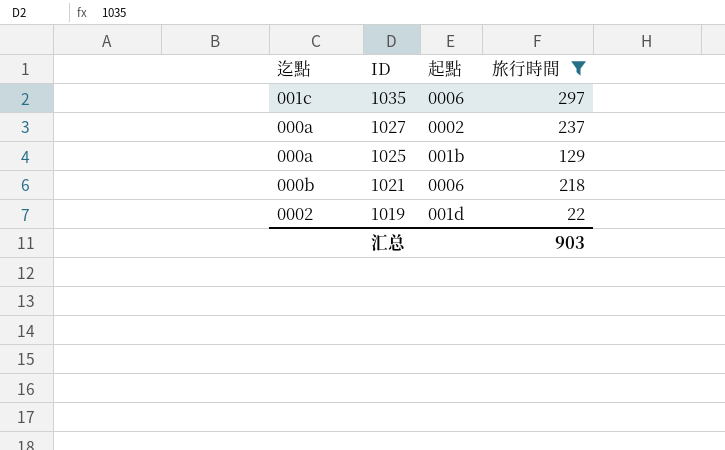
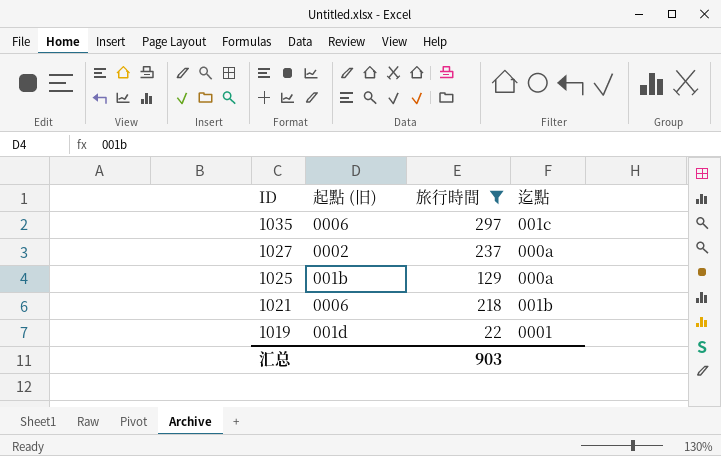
column name: 起點 -> 起點 (旧)
column 迄點 | position: 1 -> 4
1021 | 迄點: 000b -> 001b
1019 | 迄點: 0002 -> 0001

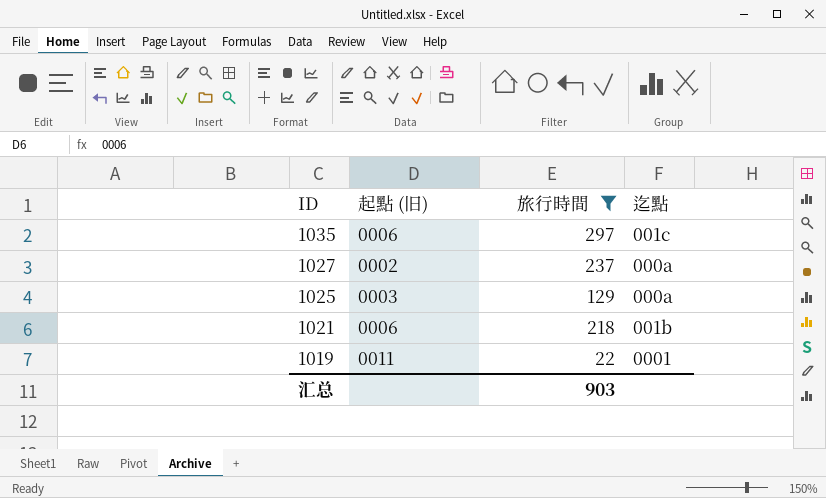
1025 | 起點 (旧): 001b -> 0003
1019 | 起點 (旧): 001d -> 0011

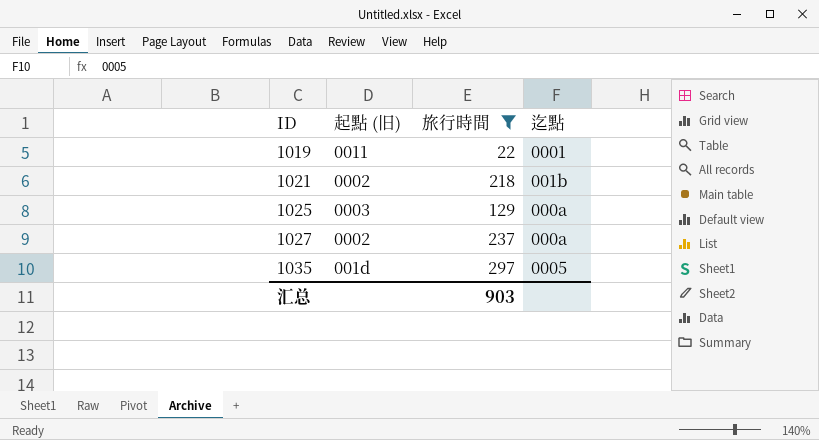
row order: ID descending -> ID ascending
1021 | 起點 (旧): 0006 -> 0002
1035 | 起點 (旧): 0006 -> 001d
1035 | 迄點: 001c -> 0005

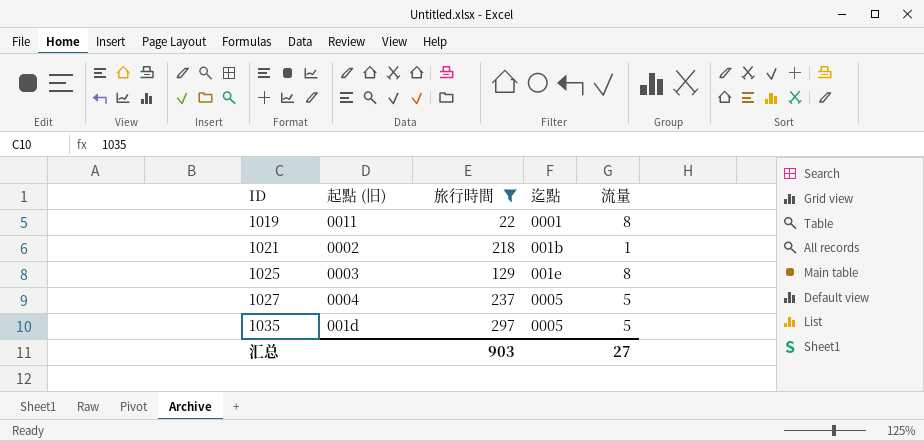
column 流量 | position: none -> 5
1025 | 迄點: 000a -> 001e
1027 | 起點 (旧): 0002 -> 0004
1027 | 迄點: 000a -> 0005

